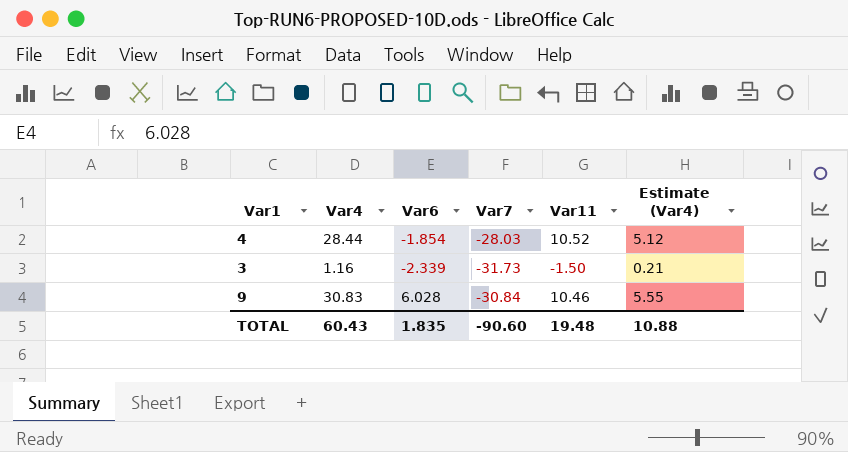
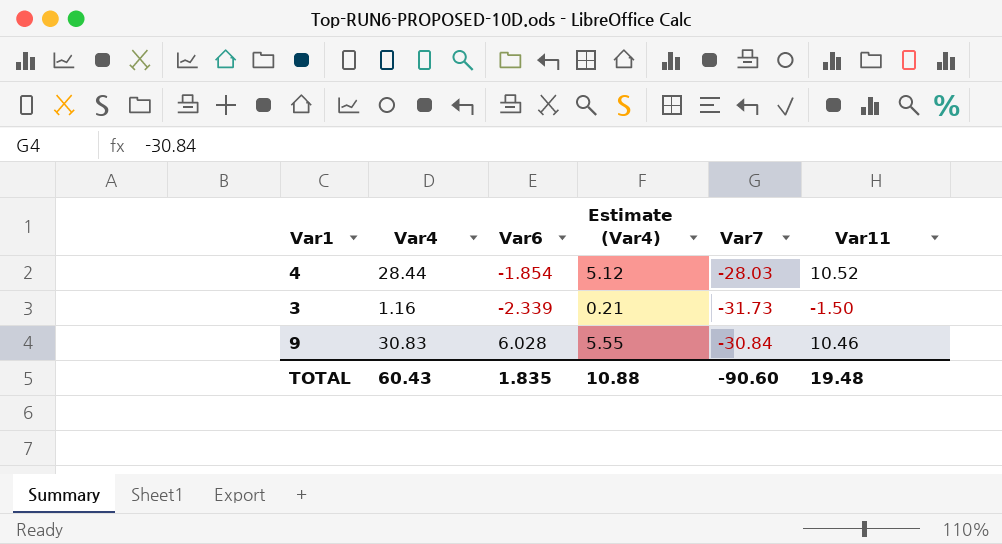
column Estimate (Var4) | position: 6 -> 4

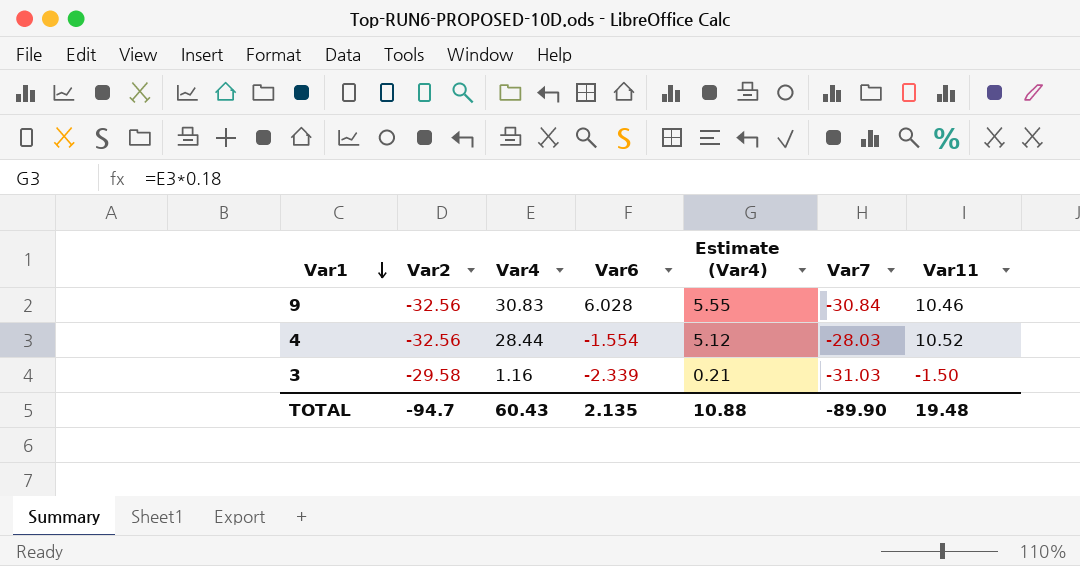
row order: none -> Var1 descending
column Var2 | position: none -> 2
4 | Var6: -1.854 -> -1.554
3 | Var7: -31.73 -> -31.03
TOTAL | Var6: 1.835 -> 2.135
TOTAL | Var7: -90.60 -> -89.90

